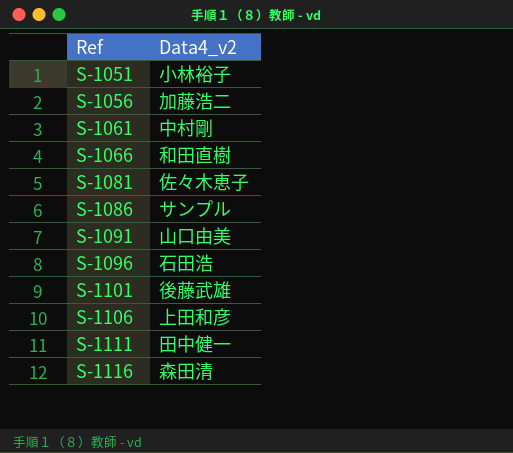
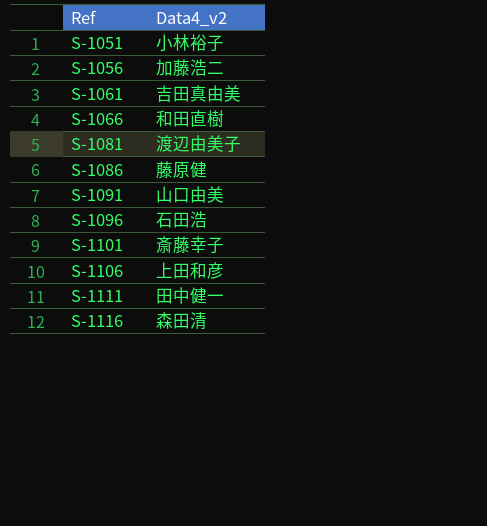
S-1061 | Data4_v2: 中村剛 -> 吉田真由美
S-1081 | Data4_v2: 佐々木恵子 -> 渡辺由美子
S-1086 | Data4_v2: サンプル -> 藤原健
S-1101 | Data4_v2: 後藤武雄 -> 斎藤幸子

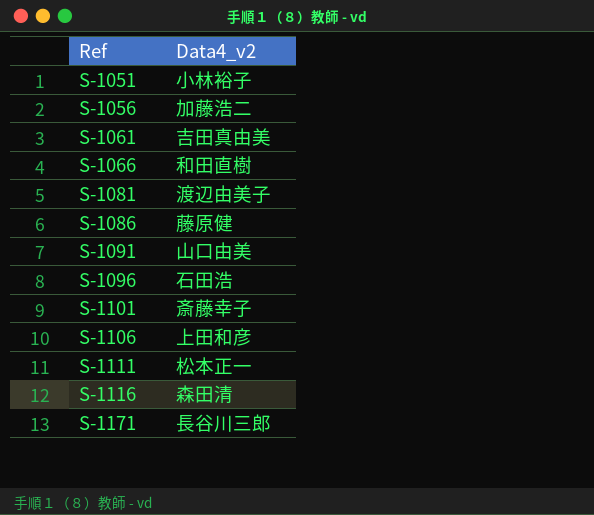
S-1111 | Data4_v2: 田中健一 -> 松本正一
row S-1171: none -> 長谷川三郎

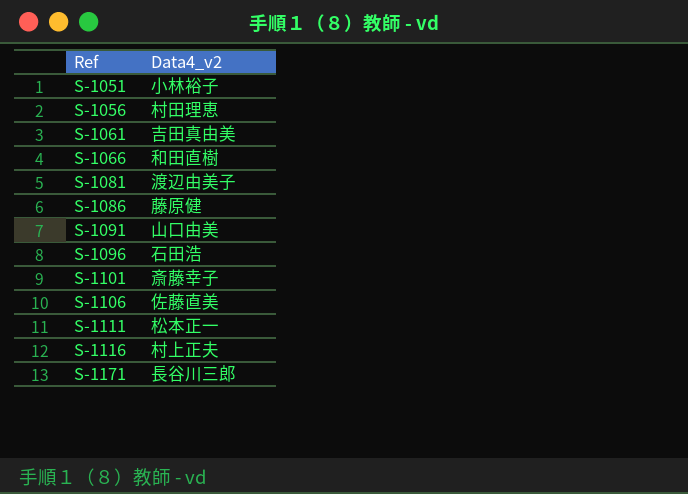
S-1056 | Data4_v2: 加藤浩二 -> 村田理恵
S-1106 | Data4_v2: 上田和彦 -> 佐藤直美
S-1116 | Data4_v2: 森田清 -> 村上正夫

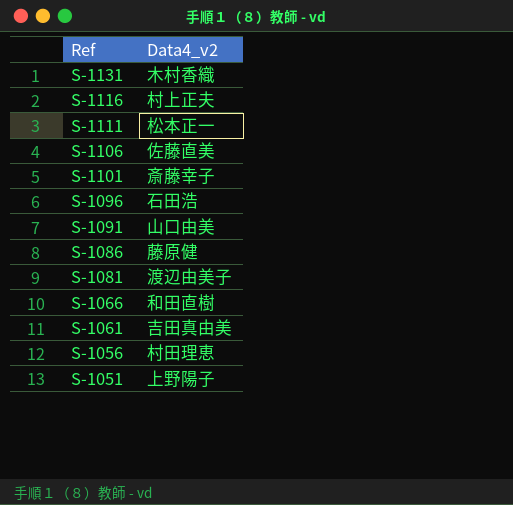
row order: Ref ascending -> Ref descending
row S-1171: 長谷川三郎 -> none
row S-1131: none -> 木村香織
S-1051 | Data4_v2: 小林裕子 -> 上野陽子

